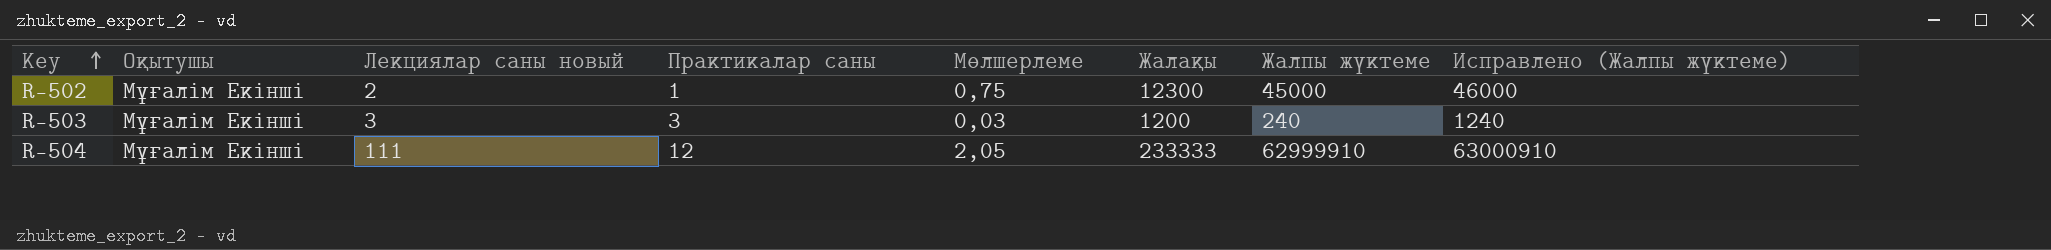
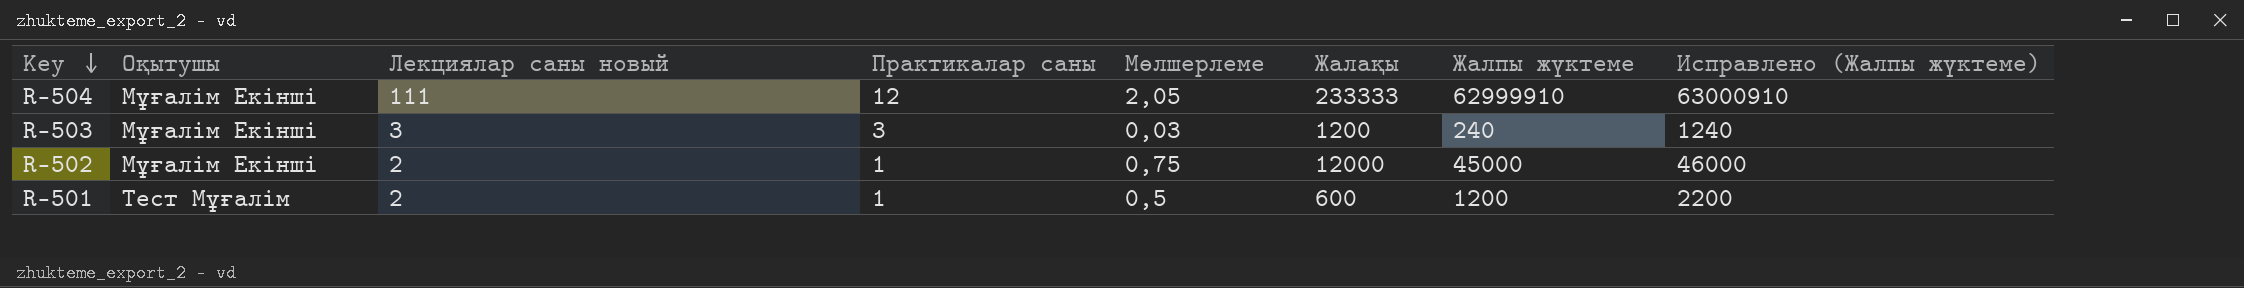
row order: Key ascending -> Key descending
R-502 | Жалақы: 12300 -> 12000
row R-501: none -> Тест Мұғалім | 2 | 1 | 0,5 | 600 | 1200 | 2200

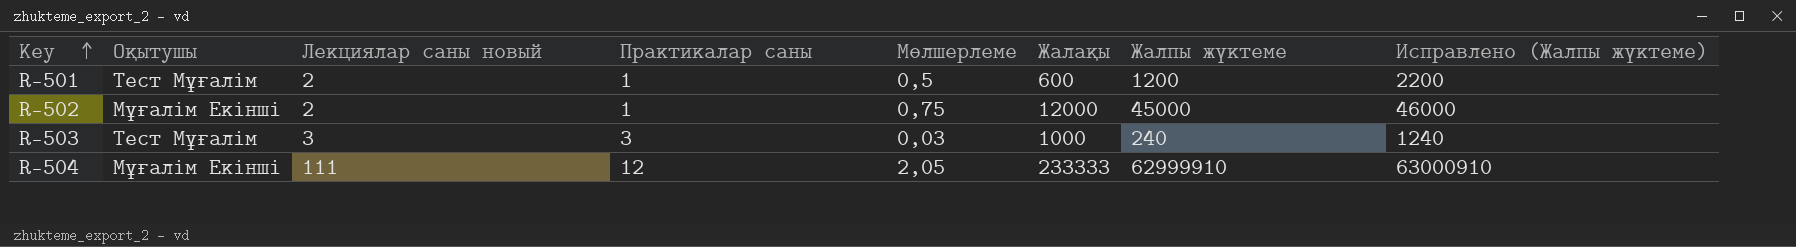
row order: Key descending -> Key ascending
R-503 | Оқытушы: Мұғалім Екінші -> Тест Мұғалім
R-503 | Жалақы: 1200 -> 1000

